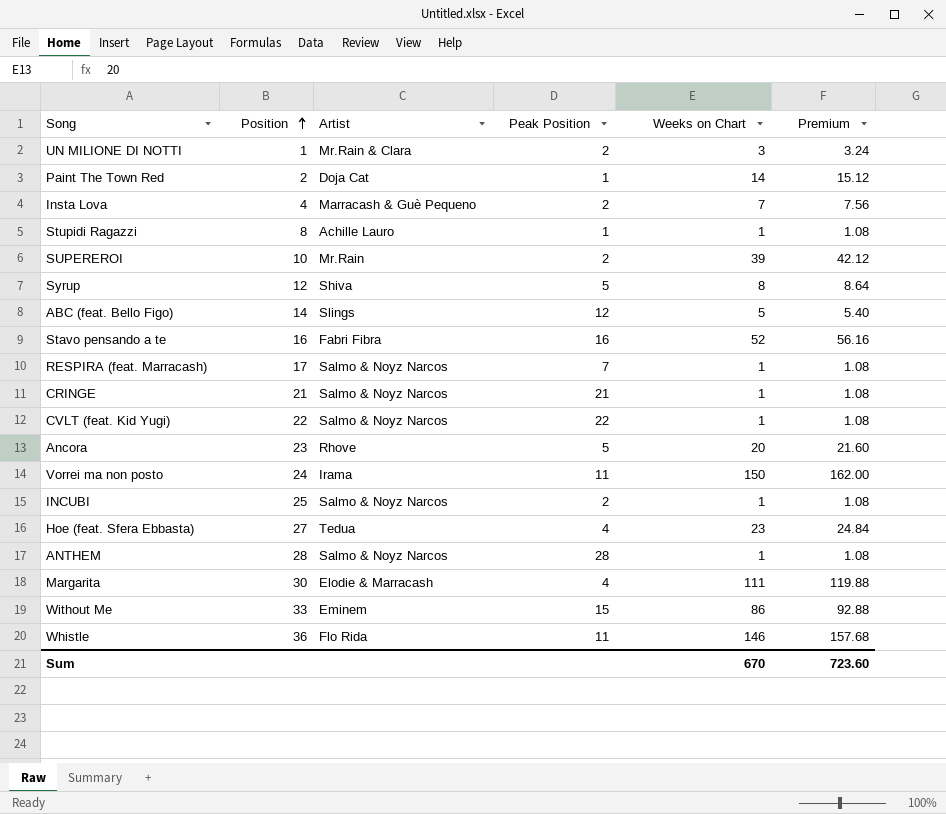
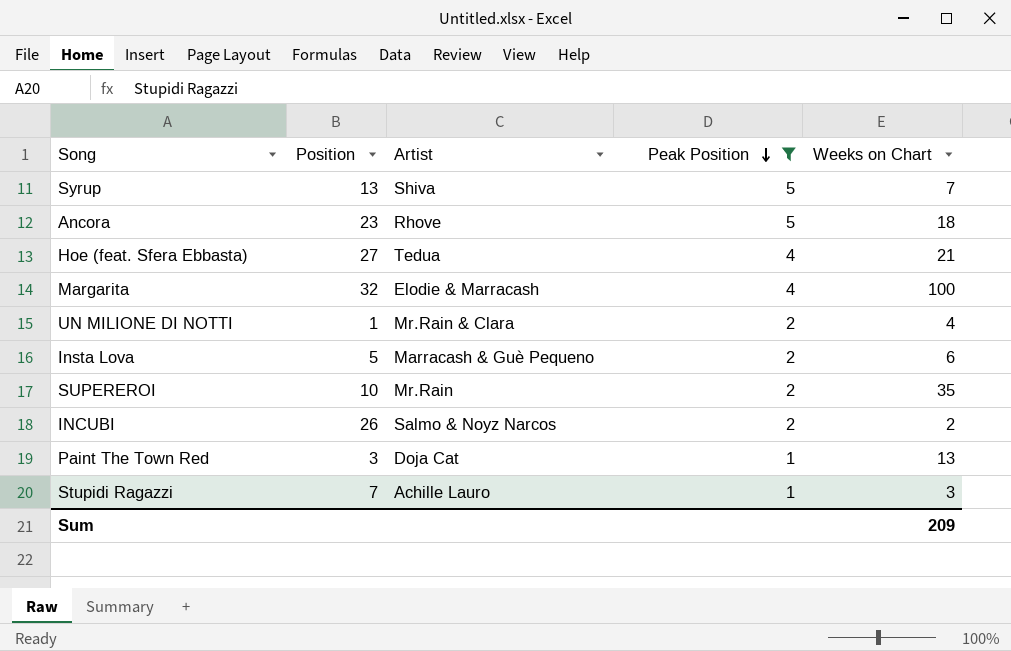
filter: none -> Peak Position <= 5
row order: Position ascending -> Peak Position descending
column Premium | formula: [Weeks on Chart] * 1.08 -> none
Syrup | Position: 12 -> 13
Syrup | Weeks on Chart: 8 -> 7
Ancora | Weeks on Chart: 20 -> 18
Hoe (feat. Sfera Ebbasta) | Weeks on Chart: 23 -> 21
Margarita | Position: 30 -> 32
Margarita | Weeks on Chart: 111 -> 100
UN MILIONE DI NOTTI | Weeks on Chart: 3 -> 4
Insta Lova | Position: 4 -> 5
Insta Lova | Weeks on Chart: 7 -> 6
SUPEREROI | Weeks on Chart: 39 -> 35
INCUBI | Position: 25 -> 26
INCUBI | Weeks on Chart: 1 -> 2
Paint The Town Red | Position: 2 -> 3
Paint The Town Red | Weeks on Chart: 14 -> 13
Stupidi Ragazzi | Position: 8 -> 7
Stupidi Ragazzi | Weeks on Chart: 1 -> 3
Sum | Weeks on Chart: 670 -> 209

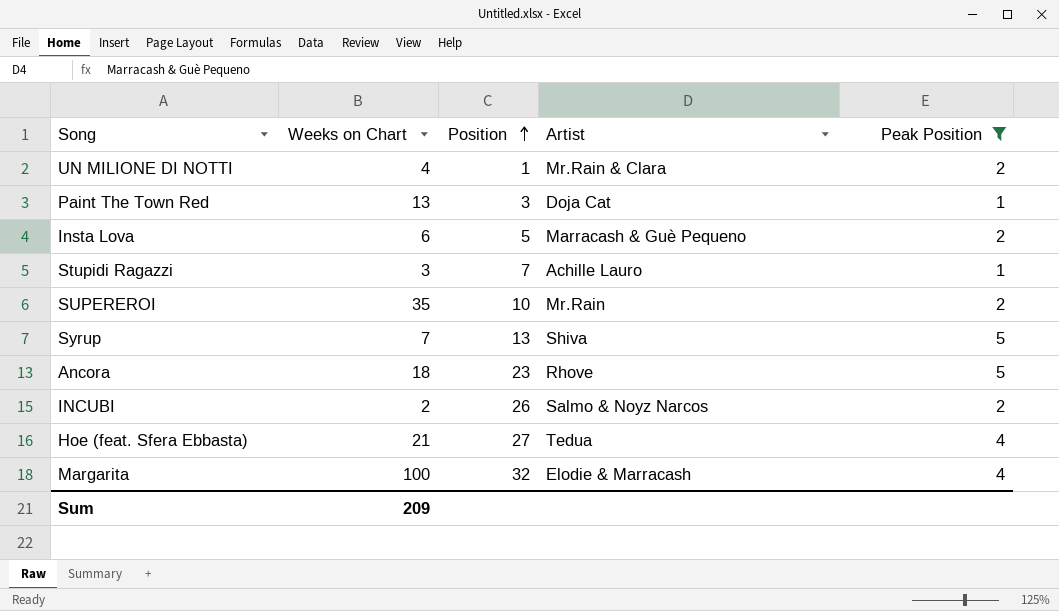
row order: Peak Position descending -> Position ascending
column Weeks on Chart | position: 5 -> 2

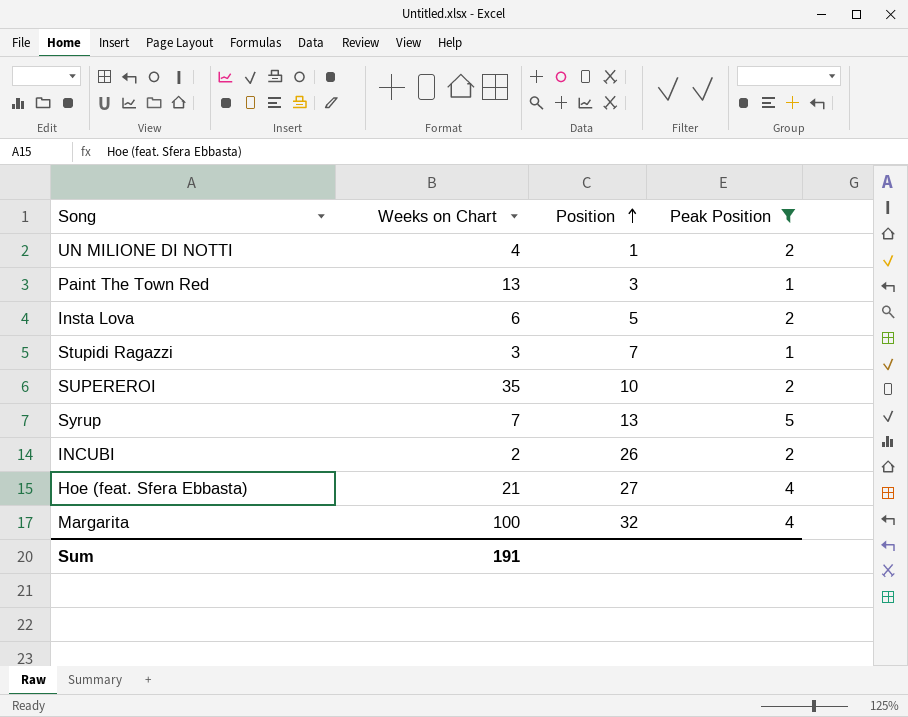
column Artist | position: 4 -> none
row Ancora: 18 | 23 | Rhove | 5 -> none
Sum | Weeks on Chart: 209 -> 191

